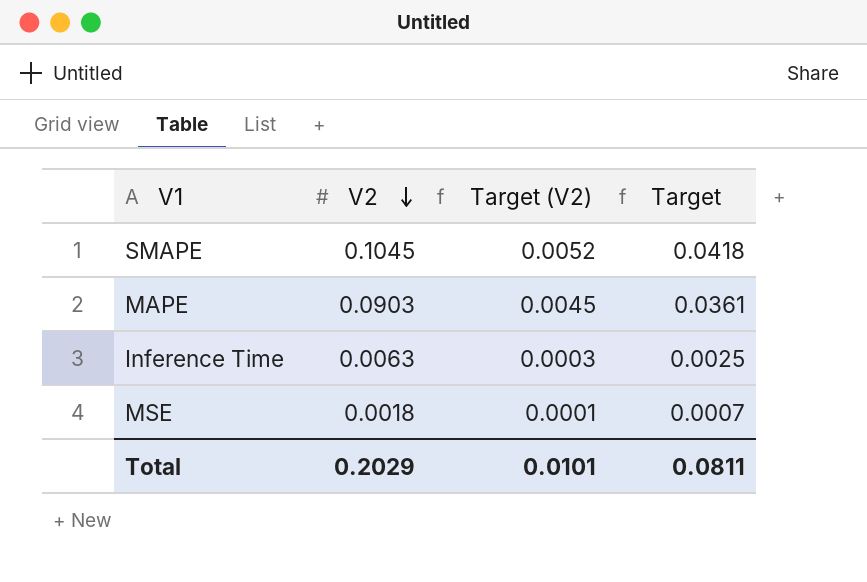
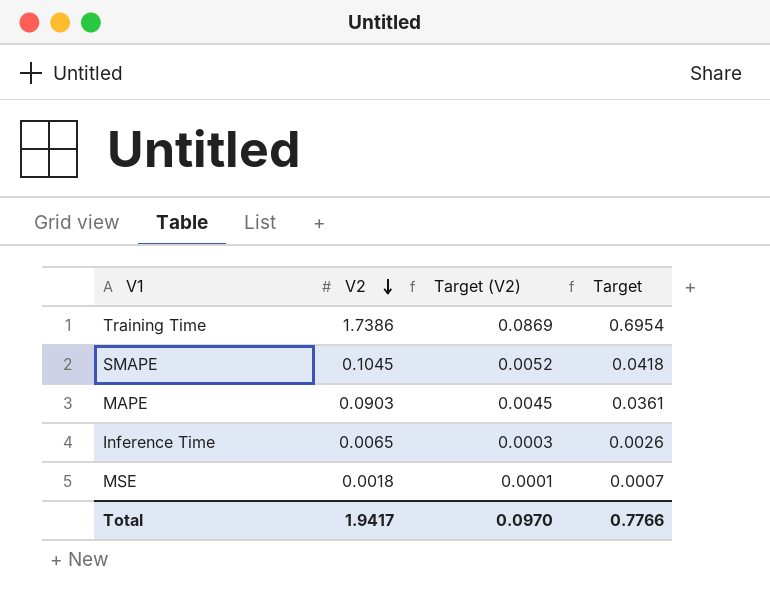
row Training Time: none -> 1.7386 | 0.0869 | 0.6954
Inference Time | V2: 0.0063 -> 0.0065
Inference Time | Target: 0.0025 -> 0.0026
Total | V2: 0.2029 -> 1.9417
Total | Target (V2): 0.0101 -> 0.0970
Total | Target: 0.0811 -> 0.7766

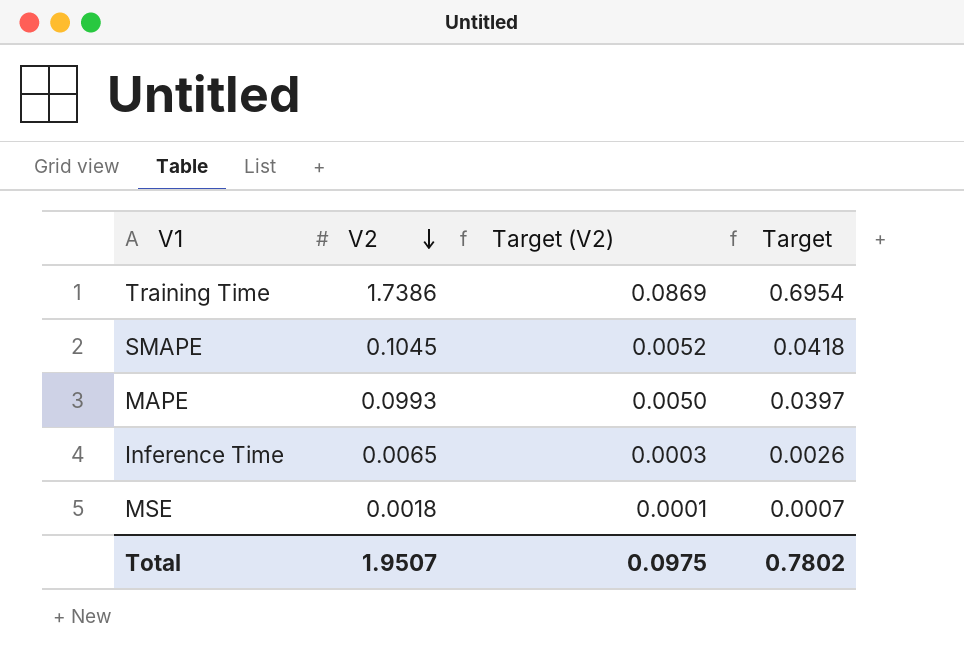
MAPE | V2: 0.0903 -> 0.0993
MAPE | Target (V2): 0.0045 -> 0.0050
MAPE | Target: 0.0361 -> 0.0397
Total | V2: 1.9417 -> 1.9507
Total | Target (V2): 0.0970 -> 0.0975
Total | Target: 0.7766 -> 0.7802

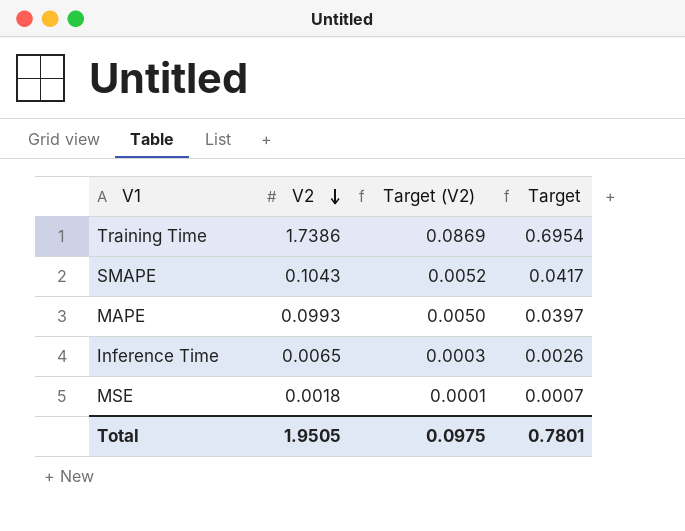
SMAPE | V2: 0.1045 -> 0.1043
SMAPE | Target: 0.0418 -> 0.0417
Total | V2: 1.9507 -> 1.9505
Total | Target: 0.7802 -> 0.7801

